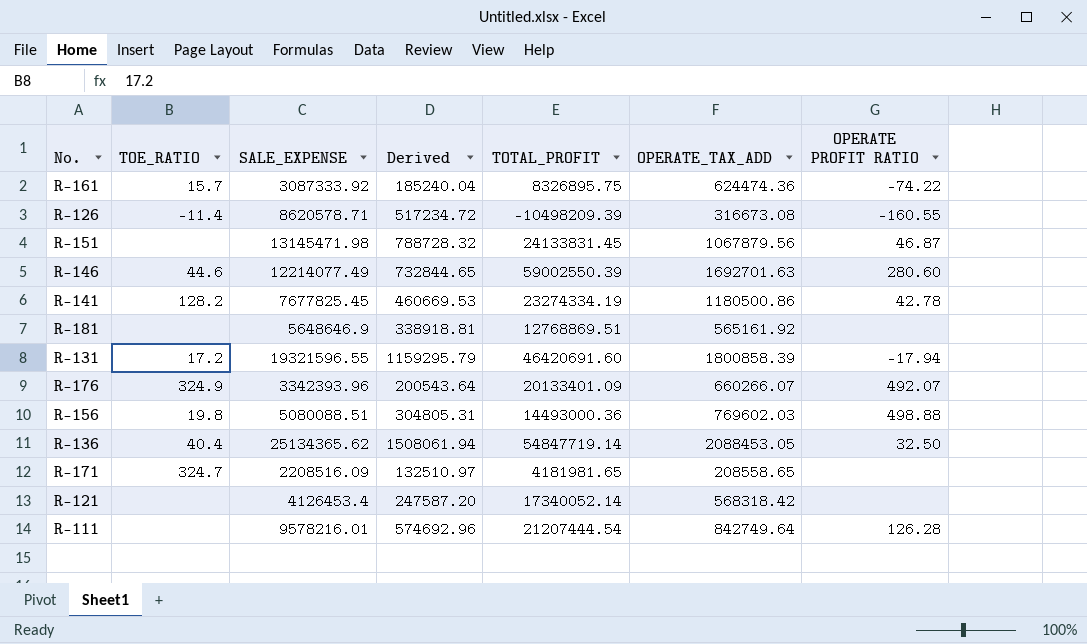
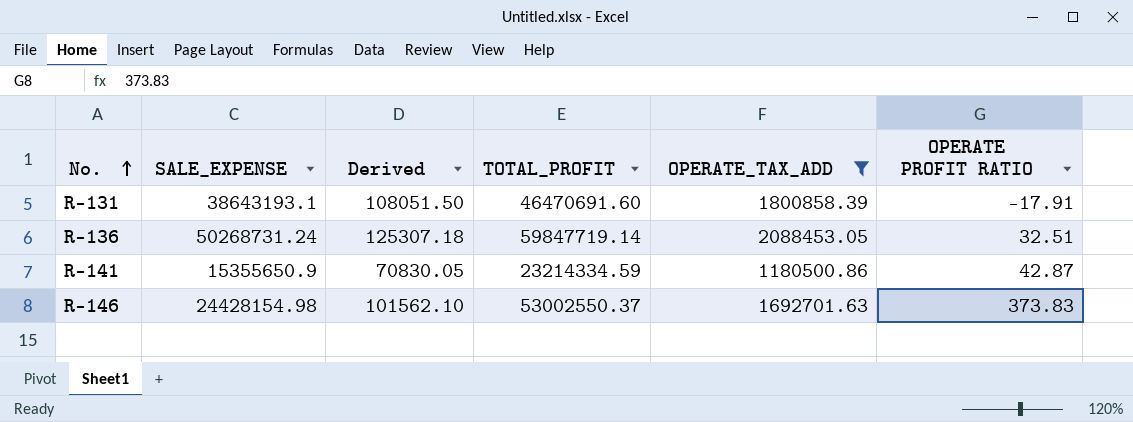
filter: none -> OPERATE_TAX_ADD >= 1180500.86
row order: none -> No. ascending
column TOE_RATIO | position: 2 -> none
column Derived | formula: [SALE_EXPENSE] * 0.06 -> [OPERATE_TAX_ADD] * 0.06
R-131 | SALE_EXPENSE: 19321596.55 -> 38643193.1
R-131 | TOTAL_PROFIT: 46420691.60 -> 46470691.60
R-131 | OPERATE PROFIT RATIO: -17.94 -> -17.91
R-136 | SALE_EXPENSE: 25134365.62 -> 50268731.24
R-136 | TOTAL_PROFIT: 54847719.14 -> 59847719.14
R-136 | OPERATE PROFIT RATIO: 32.50 -> 32.51
R-141 | SALE_EXPENSE: 7677825.45 -> 15355650.9
R-141 | TOTAL_PROFIT: 23274334.19 -> 23214334.59
R-141 | OPERATE PROFIT RATIO: 42.78 -> 42.87
R-146 | SALE_EXPENSE: 12214077.49 -> 24428154.98
R-146 | TOTAL_PROFIT: 59002550.39 -> 53002550.37
R-146 | OPERATE PROFIT RATIO: 280.60 -> 373.83

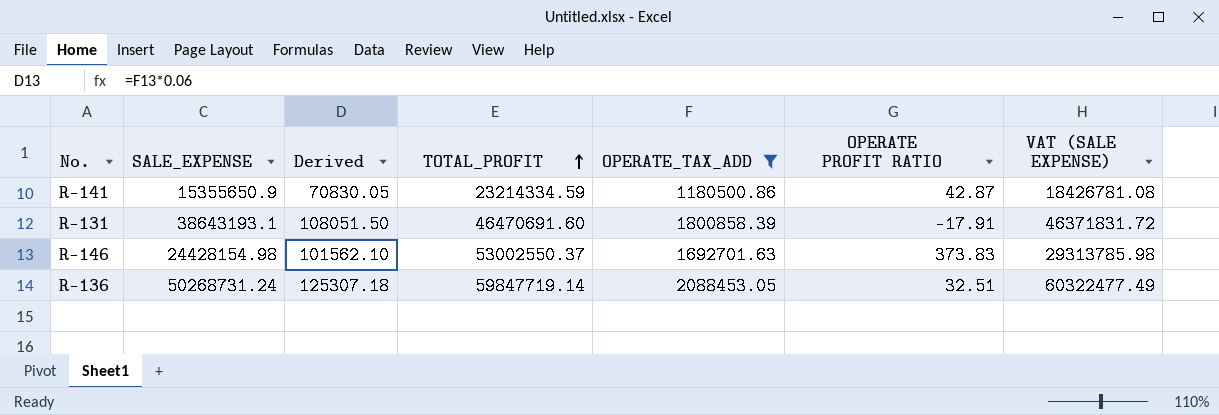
row order: No. ascending -> TOTAL_PROFIT ascending
column VAT (SALE EXPENSE) | formula: none -> [SALE_EXPENSE] * 1.2

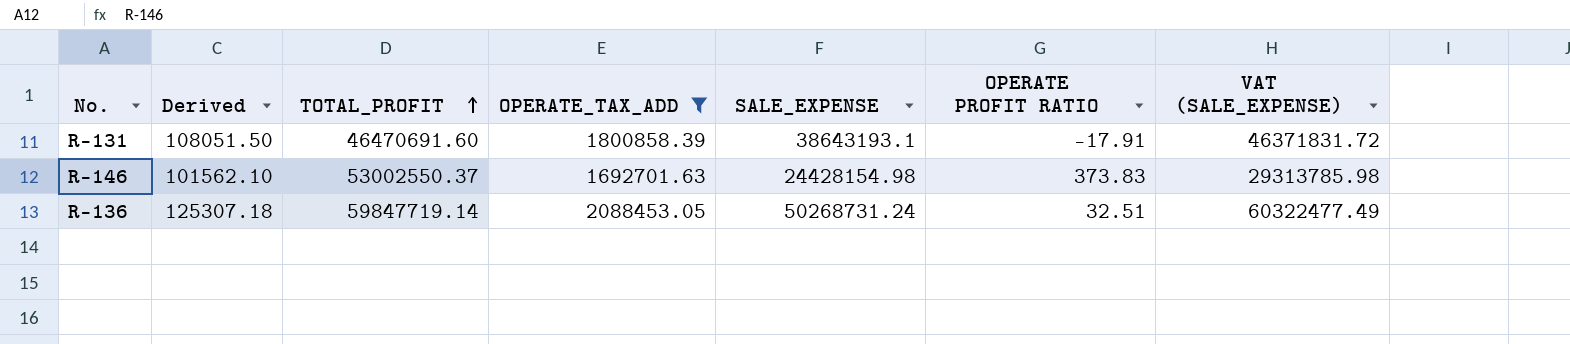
column SALE_EXPENSE | position: 2 -> 5
column name: VAT (SALE EXPENSE) -> VAT (SALE_EXPENSE)
row R-141: 15355650.9 | 70830.05 | 23214334.59 | 1180500.86 | 42.87 | 18426781.08 -> none

